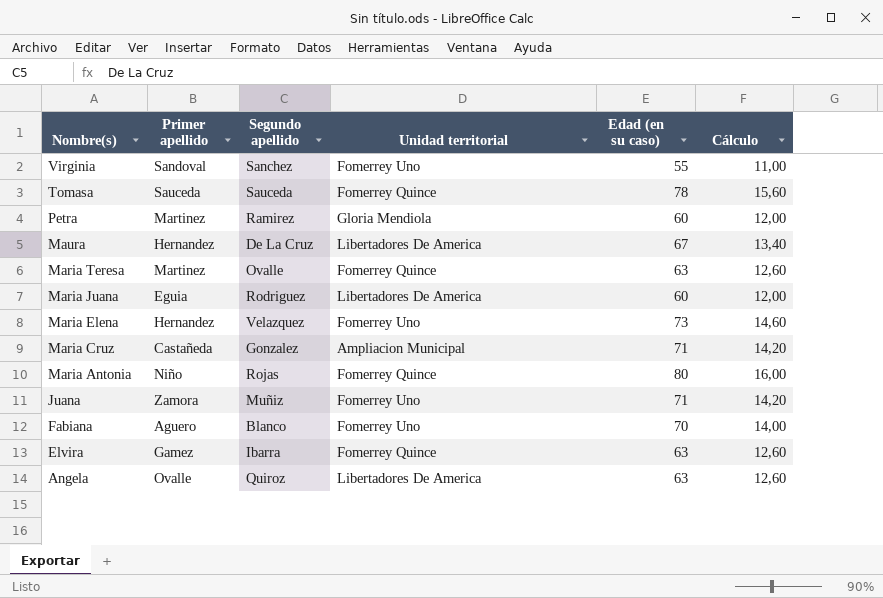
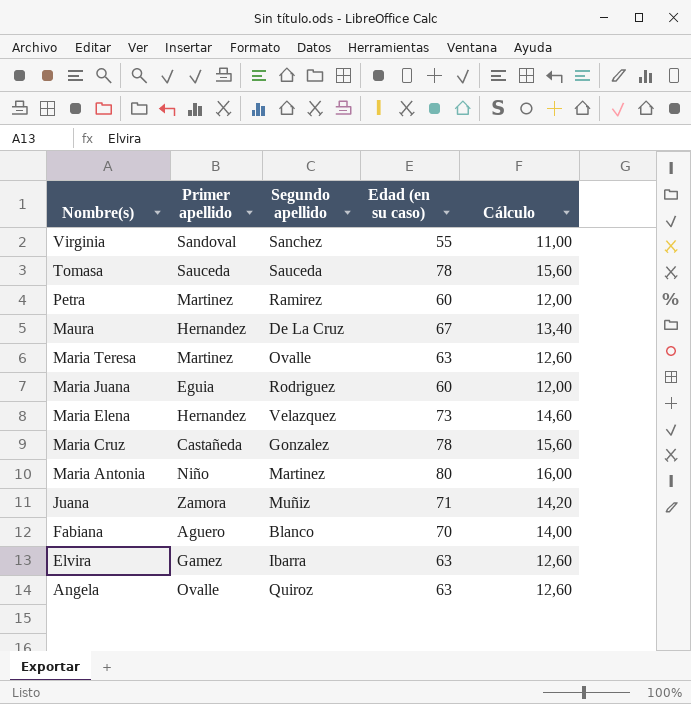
column Unidad territorial | position: 4 -> none
Maria Cruz | Edad (en su caso): 71 -> 78
Maria Cruz | Cálculo: 14,20 -> 15,60
Maria Antonia | Segundo apellido: Rojas -> Martinez

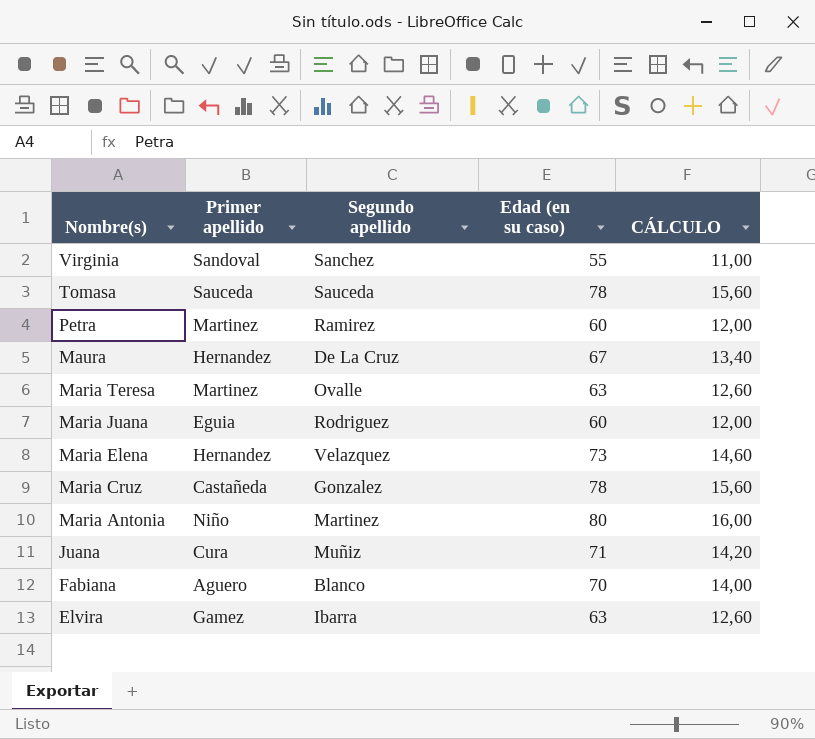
column name: Cálculo -> CÁLCULO
row Angela: Ovalle | Quiroz | 63 | 12,60 -> none
Juana | Primer apellido: Zamora -> Cura

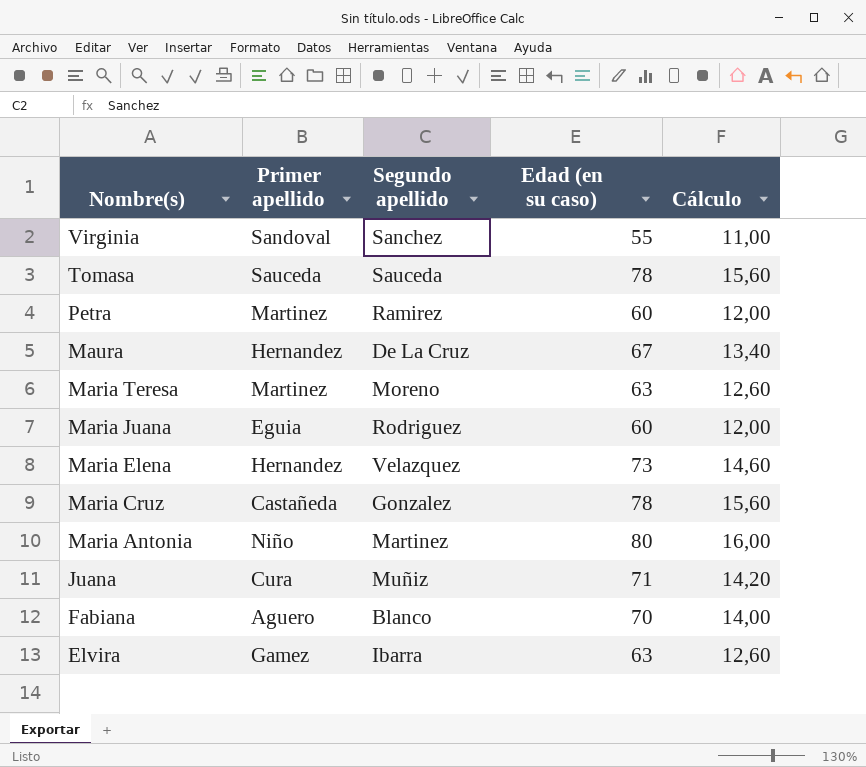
column name: CÁLCULO -> Cálculo
Maria Teresa | Segundo apellido: Ovalle -> Moreno

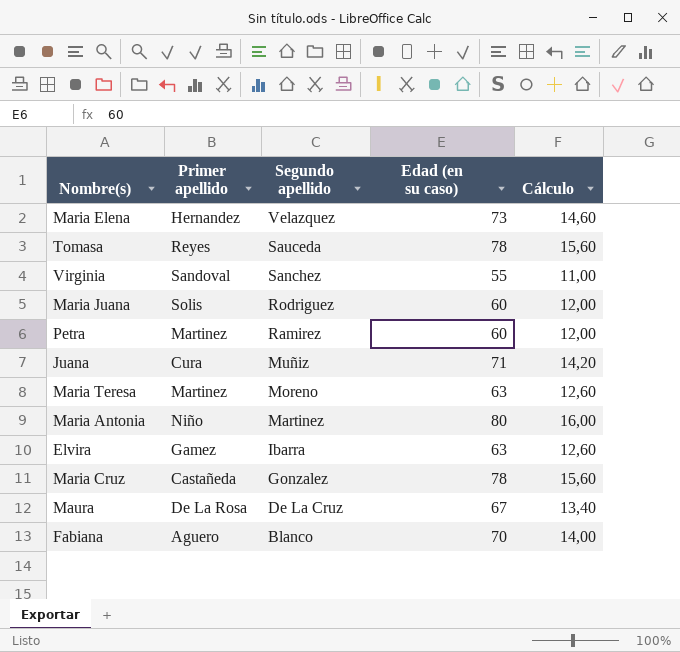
row order: Nombre(s) descending -> Segundo apellido descending
Tomasa | Primer apellido: Sauceda -> Reyes
Maria Juana | Primer apellido: Eguia -> Solis
Maura | Primer apellido: Hernandez -> De La Rosa

